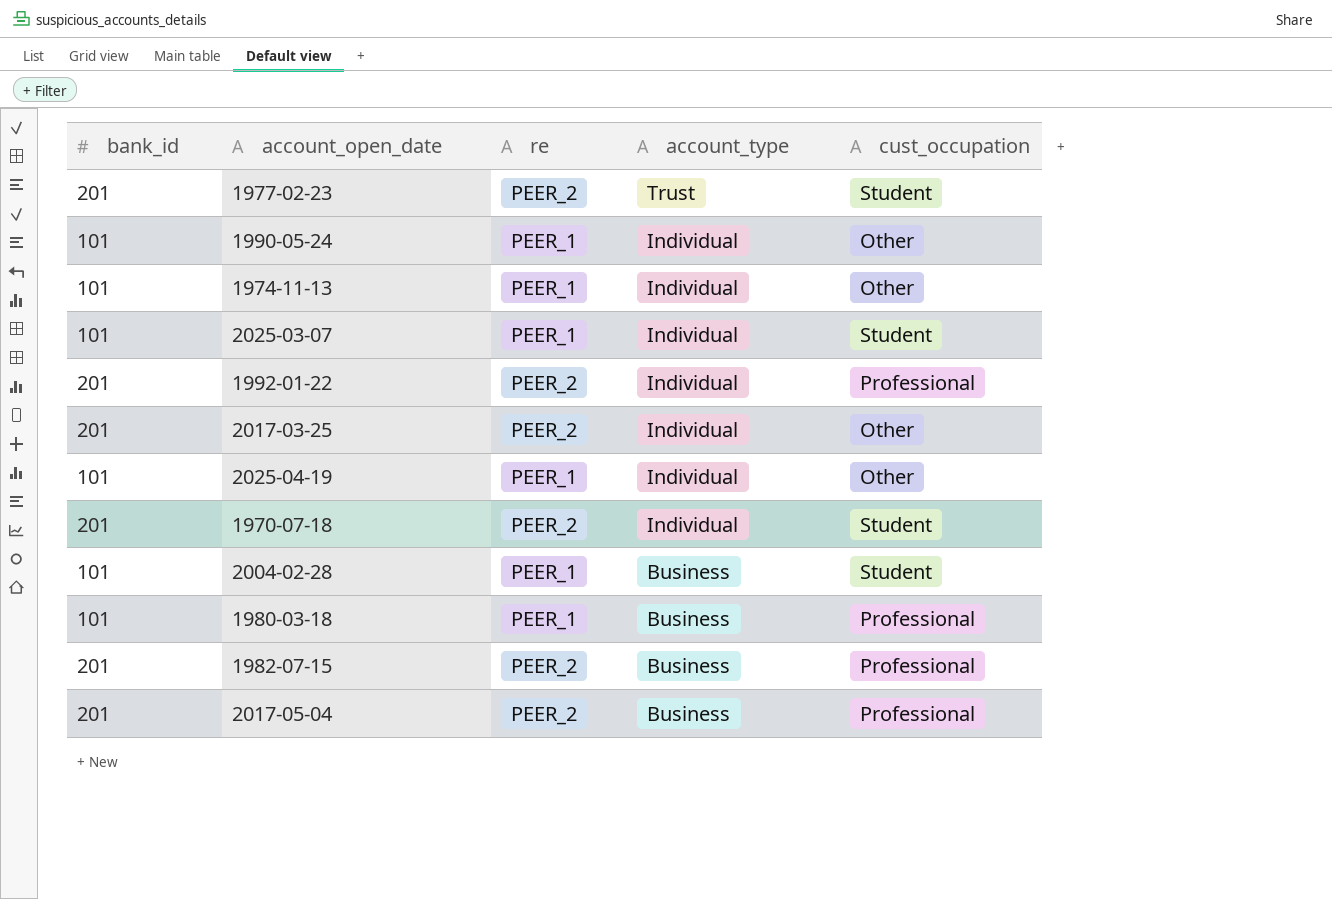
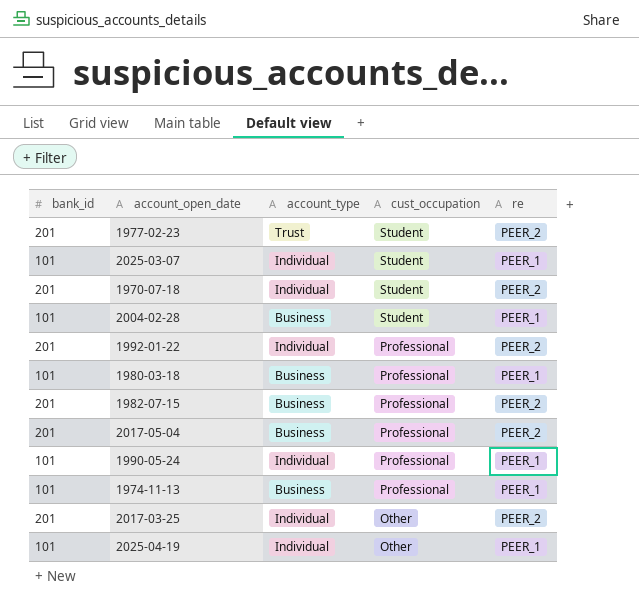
row order: account_type descending -> cust_occupation descending
column re | position: 3 -> 5
1990-05-24 | cust_occupation: Other -> Professional
1974-11-13 | account_type: Individual -> Business
1974-11-13 | cust_occupation: Other -> Professional

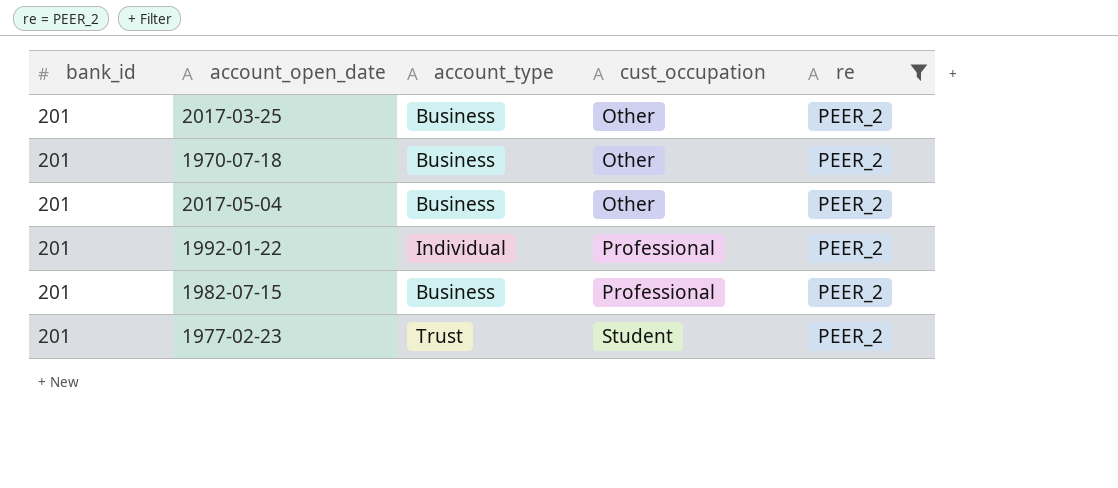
filter: none -> re = PEER_2
row order: cust_occupation descending -> cust_occupation ascending
2017-03-25 | account_type: Individual -> Business
1970-07-18 | account_type: Individual -> Business
1970-07-18 | cust_occupation: Student -> Other
2017-05-04 | cust_occupation: Professional -> Other

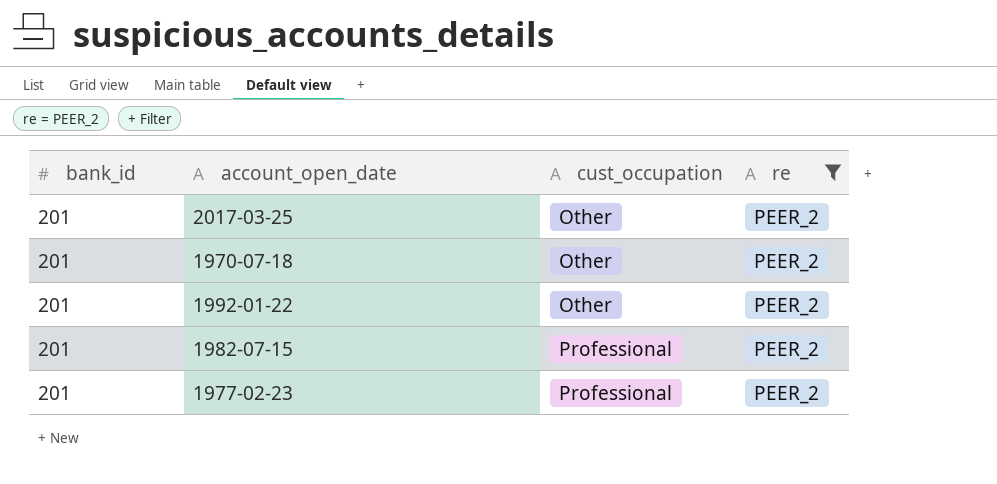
column account_type | position: 3 -> none
row 2017-05-04: 201 | Business | Other | PEER_2 -> none
1992-01-22 | cust_occupation: Professional -> Other
1977-02-23 | cust_occupation: Student -> Professional

